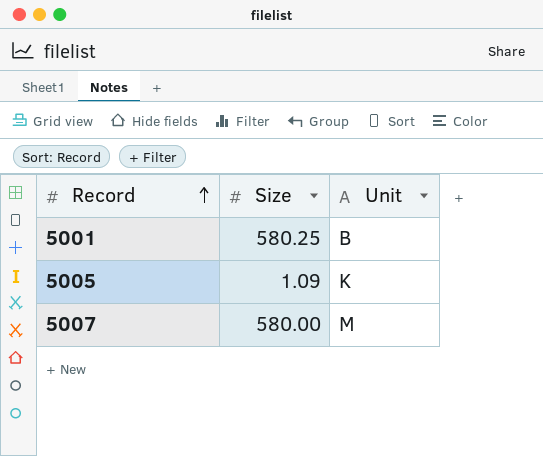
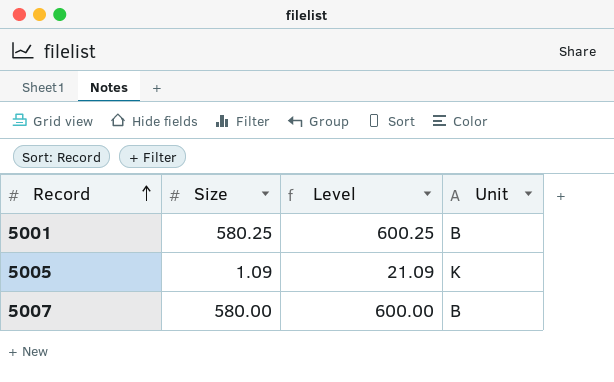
column Level | formula: none -> [Size] + 20
5007 | Unit: M -> B

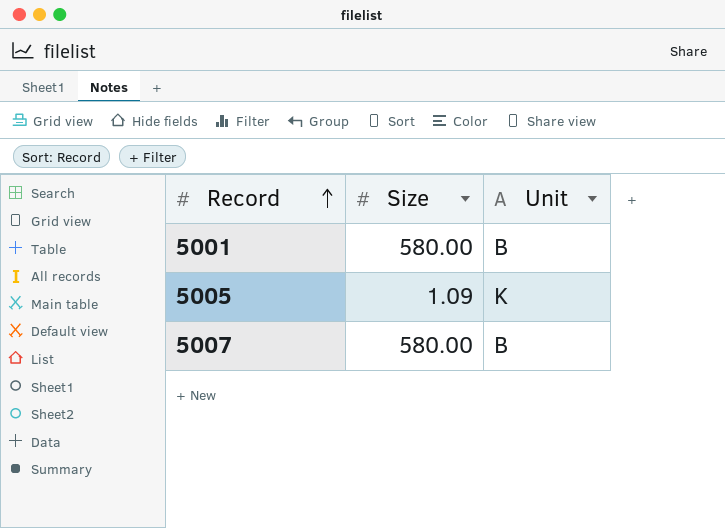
column Level | formula: [Size] + 20 -> none
5001 | Size: 580.25 -> 580.00

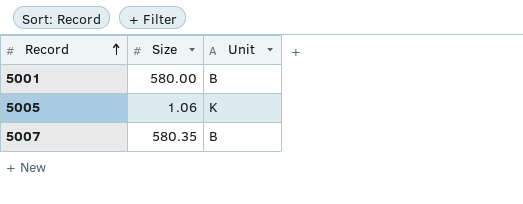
5005 | Size: 1.09 -> 1.06
5007 | Size: 580.00 -> 580.35

